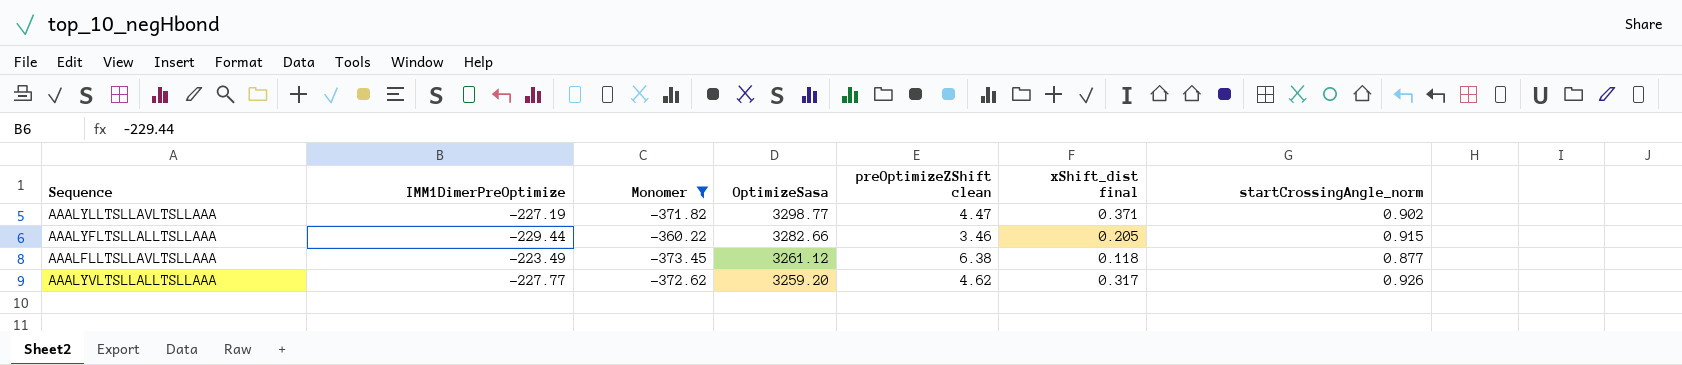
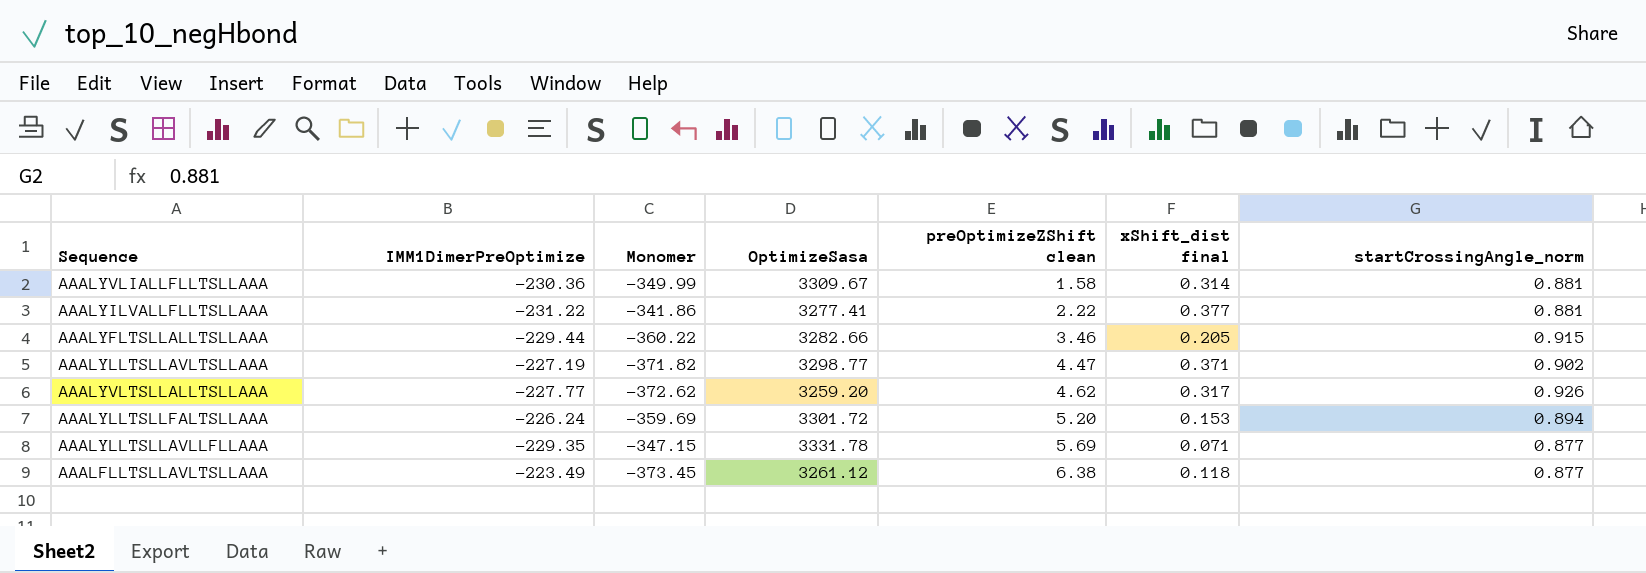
filter: Monomer <= -360.22 -> none
row order: OptimizeSasa descending -> preOptimizeZShift clean ascending

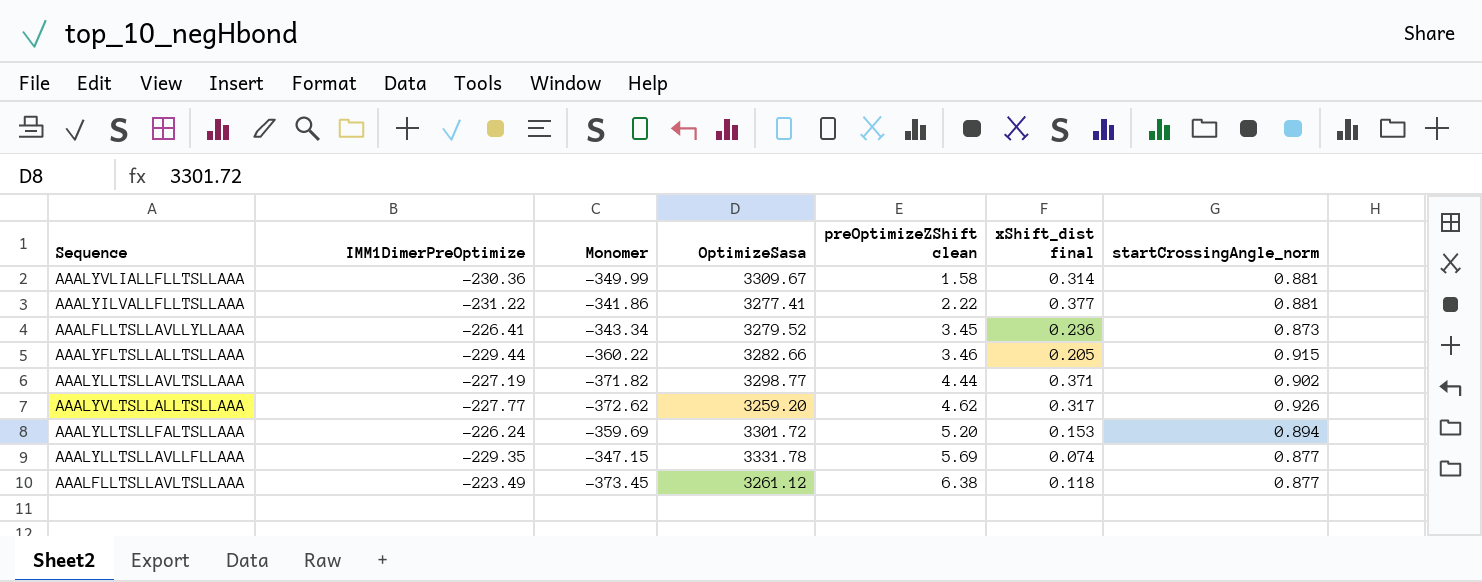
row AAALFLLTSLLAVLLYLLAAA: none -> -226.41 | -343.34 | 3279.52 | 3.45 | 0.236 | 0.873
AAALYLLTSLLAVLTSLLAAA | preOptimizeZShift clean: 4.47 -> 4.44
AAALYLLTSLLAVLLFLLAAA | xShift_dist final: 0.071 -> 0.074

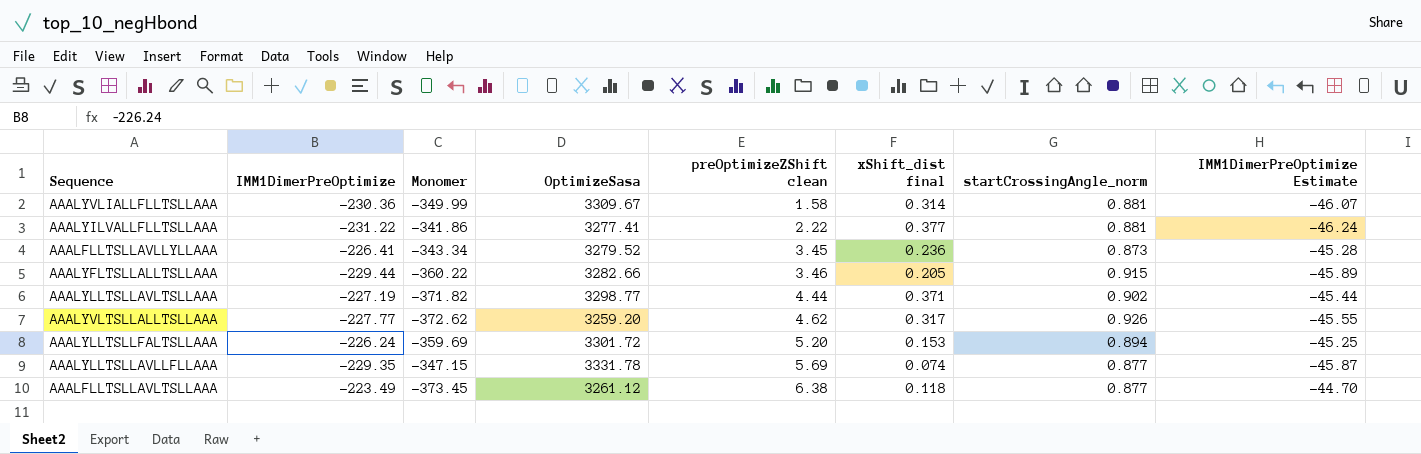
column IMM1DimerPreOptimize Estimate | formula: none -> [IMM1DimerPreOptimize] * 0.2

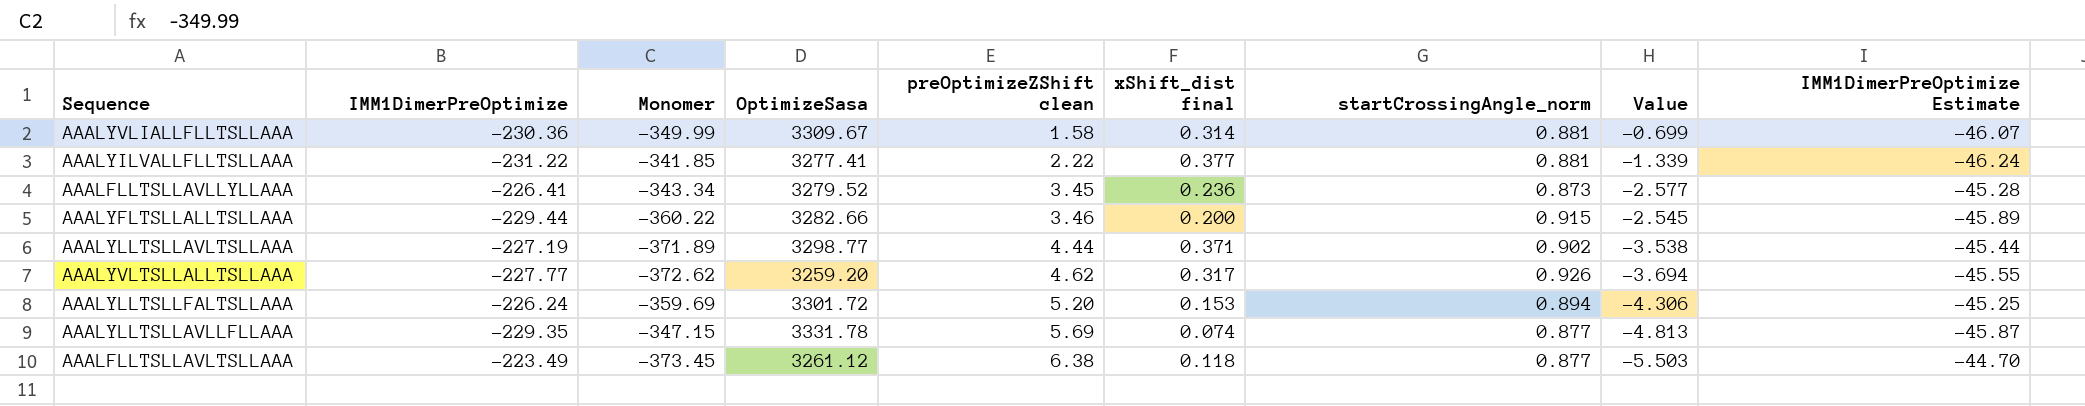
column Value | formula: none -> [startCrossingAngle_norm] - [preOptimizeZShift clean]
AAALYILVALLFLLTSLLAAA | Monomer: -341.86 -> -341.85
AAALYFLTSLLALLTSLLAAA | xShift_dist final: 0.205 -> 0.200
AAALYLLTSLLAVLTSLLAAA | Monomer: -371.82 -> -371.89

